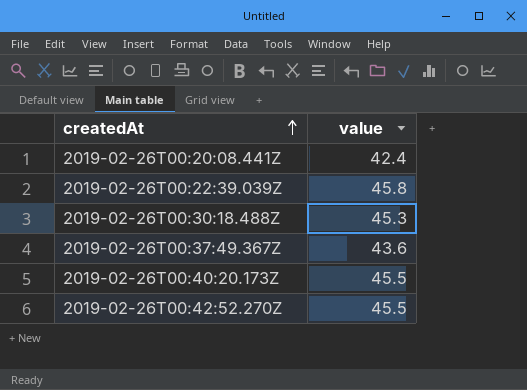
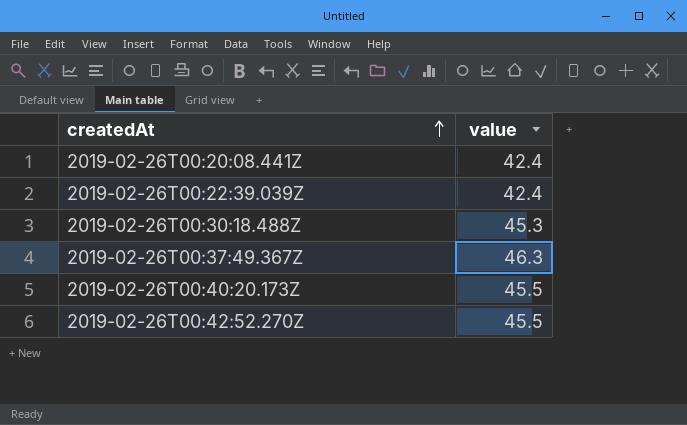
2019-02-26T00:22:39.039Z | value: 45.8 -> 42.4
2019-02-26T00:37:49.367Z | value: 43.6 -> 46.3

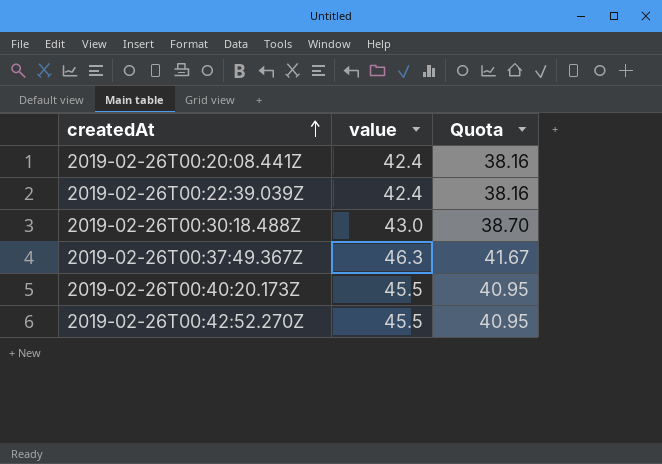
column Quota | formula: none -> [value] * 0.9
2019-02-26T00:30:18.488Z | value: 45.3 -> 43.0

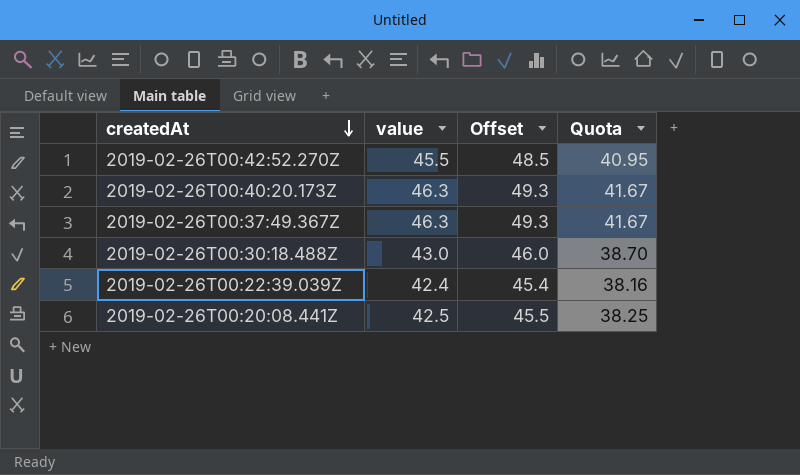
row order: createdAt ascending -> createdAt descending
column Offset | formula: none -> [value] + 3
2019-02-26T00:40:20.173Z | value: 45.5 -> 46.3
2019-02-26T00:40:20.173Z | Quota: 40.95 -> 41.67
2019-02-26T00:20:08.441Z | value: 42.4 -> 42.5
2019-02-26T00:20:08.441Z | Quota: 38.16 -> 38.25

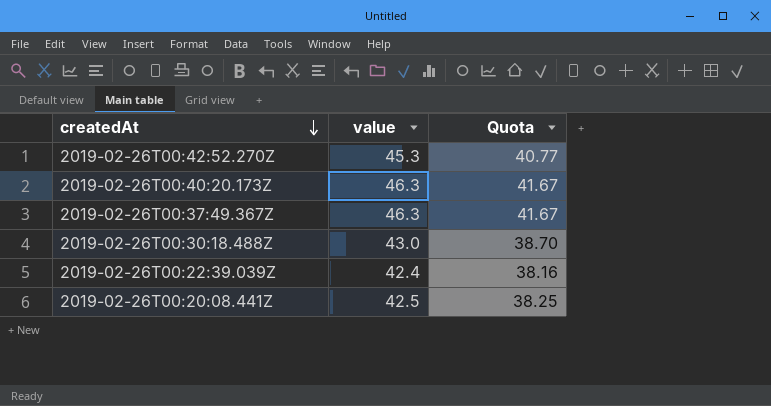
column Offset | formula: [value] + 3 -> none
2019-02-26T00:42:52.270Z | value: 45.5 -> 45.3
2019-02-26T00:42:52.270Z | Quota: 40.95 -> 40.77

